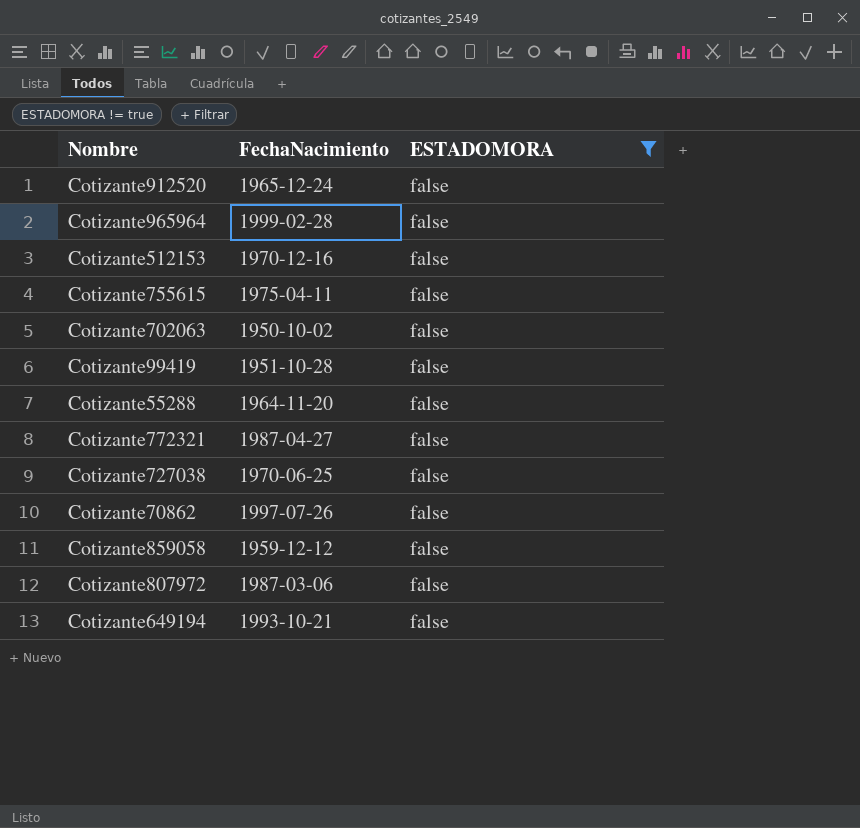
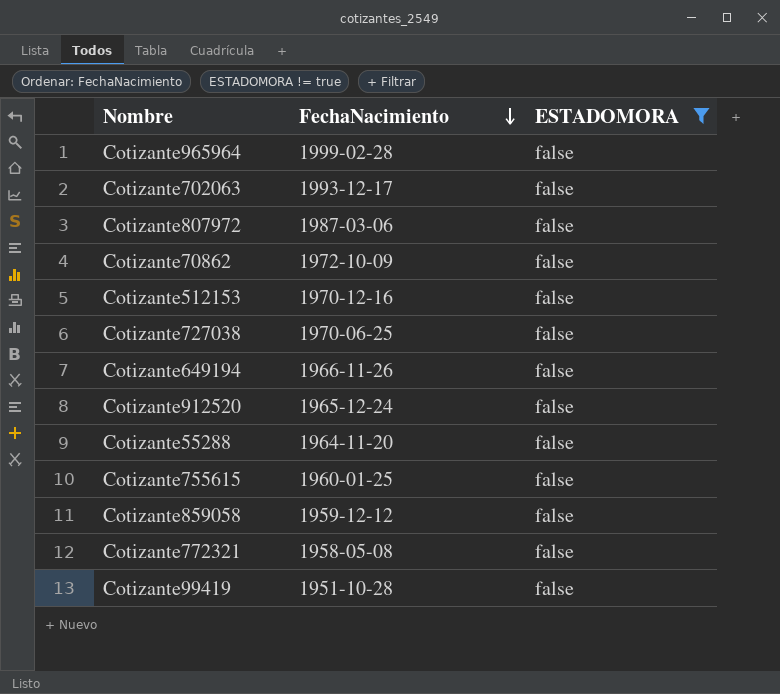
row order: none -> FechaNacimiento descending
Cotizante702063 | FechaNacimiento: 1950-10-02 -> 1993-12-17
Cotizante70862 | FechaNacimiento: 1997-07-26 -> 1972-10-09
Cotizante649194 | FechaNacimiento: 1993-10-21 -> 1966-11-26
Cotizante755615 | FechaNacimiento: 1975-04-11 -> 1960-01-25
Cotizante772321 | FechaNacimiento: 1987-04-27 -> 1958-05-08

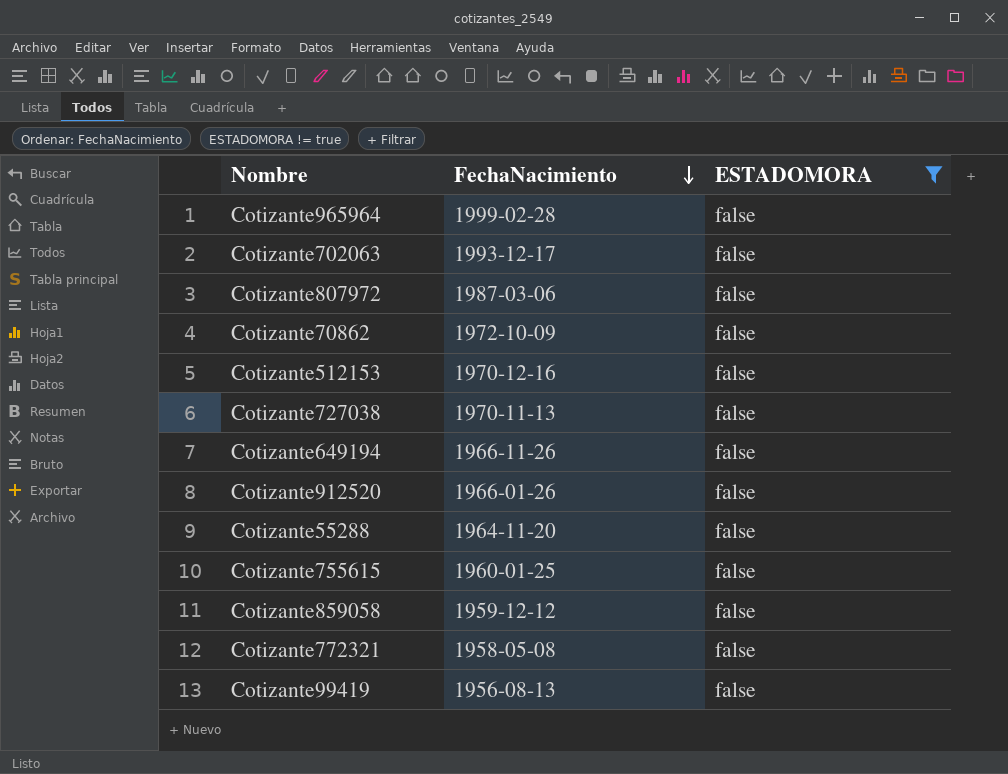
Cotizante727038 | FechaNacimiento: 1970-06-25 -> 1970-11-13
Cotizante912520 | FechaNacimiento: 1965-12-24 -> 1966-01-26
Cotizante99419 | FechaNacimiento: 1951-10-28 -> 1956-08-13

